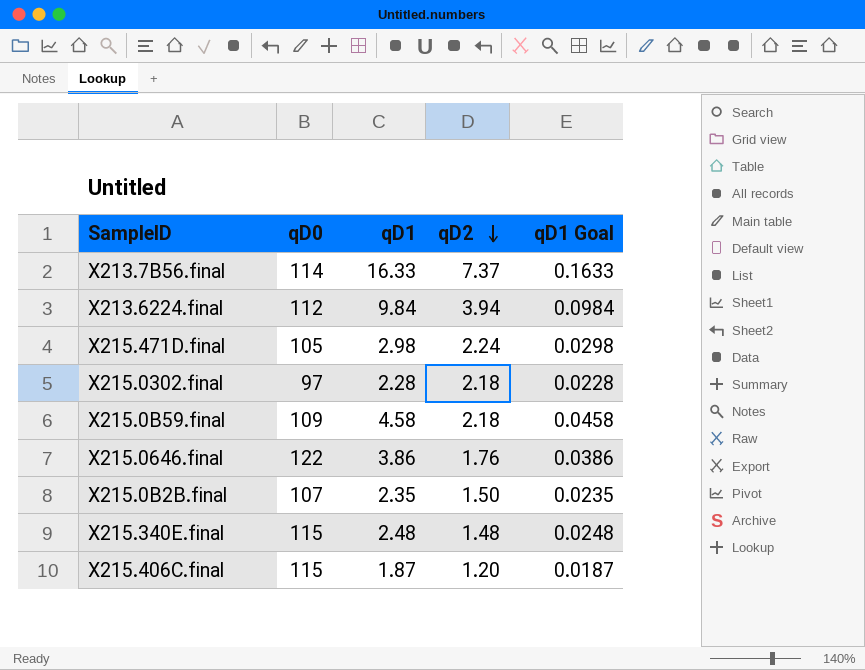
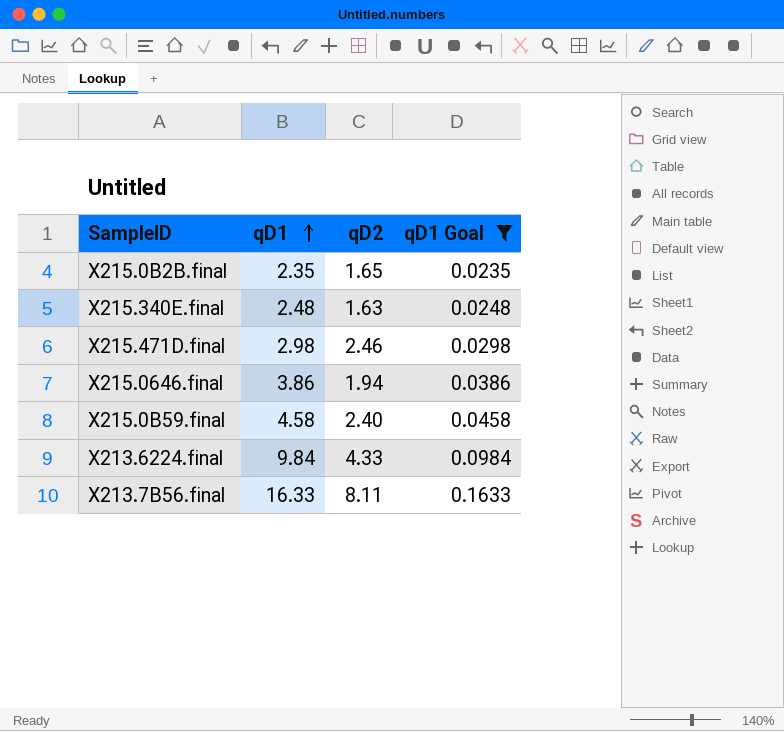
filter: none -> qD1 Goal >= 0.0235
row order: qD2 descending -> qD1 ascending
column qD0 | position: 2 -> none
X215.0B2B.final | qD2: 1.50 -> 1.65
X215.340E.final | qD2: 1.48 -> 1.63
X215.471D.final | qD2: 2.24 -> 2.46
X215.0646.final | qD2: 1.76 -> 1.94
X215.0B59.final | qD2: 2.18 -> 2.40
X213.6224.final | qD2: 3.94 -> 4.33
X213.7B56.final | qD2: 7.37 -> 8.11

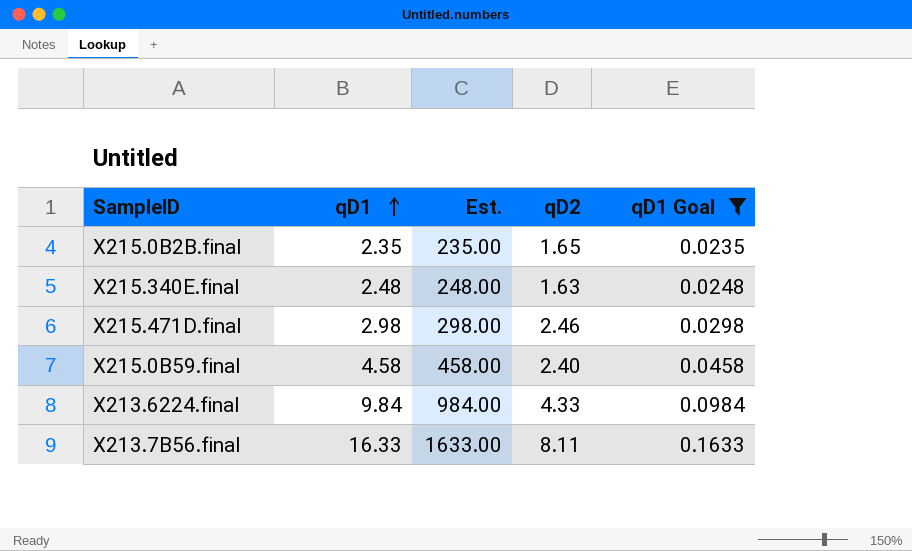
column Est. | formula: none -> [qD1] * 100
row X215.0646.final: 3.86 | 1.94 | 0.0386 -> none

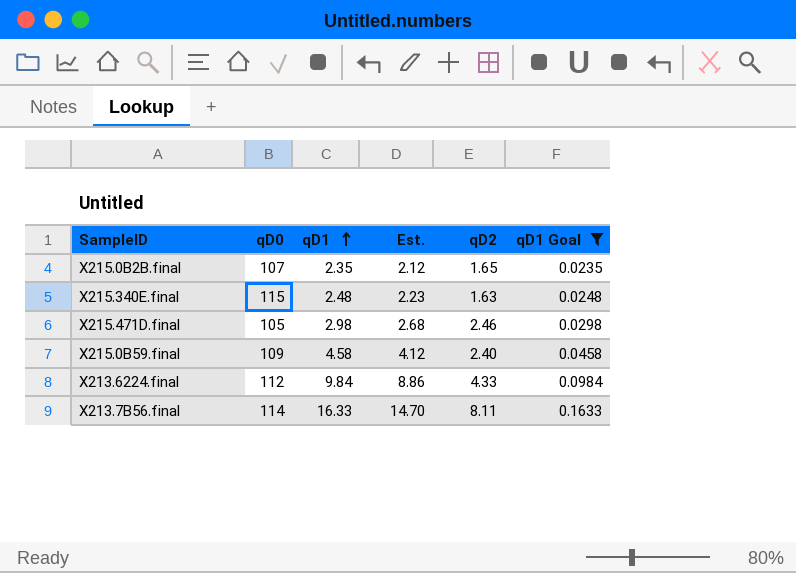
column qD0 | position: none -> 2
column Est. | formula: [qD1] * 100 -> [qD1] * 0.9

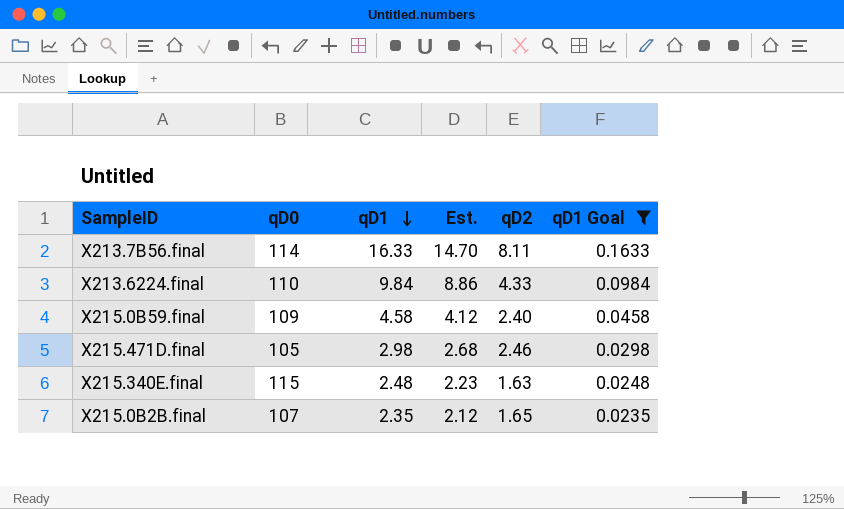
row order: qD1 ascending -> qD1 descending
X213.6224.final | qD0: 112 -> 110

